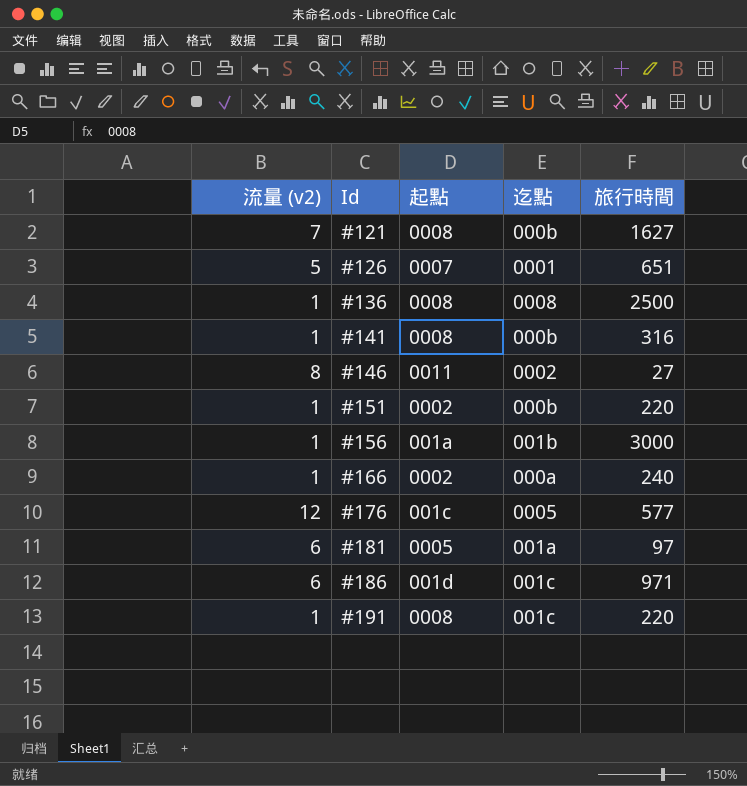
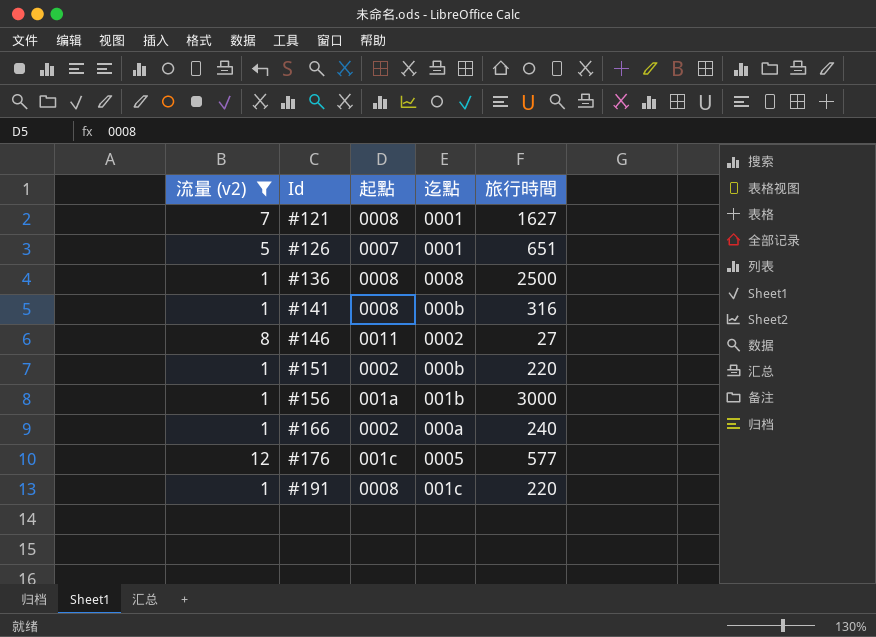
filter: none -> 流量 (v2) != 6
#121 | 迄點: 000b -> 0001

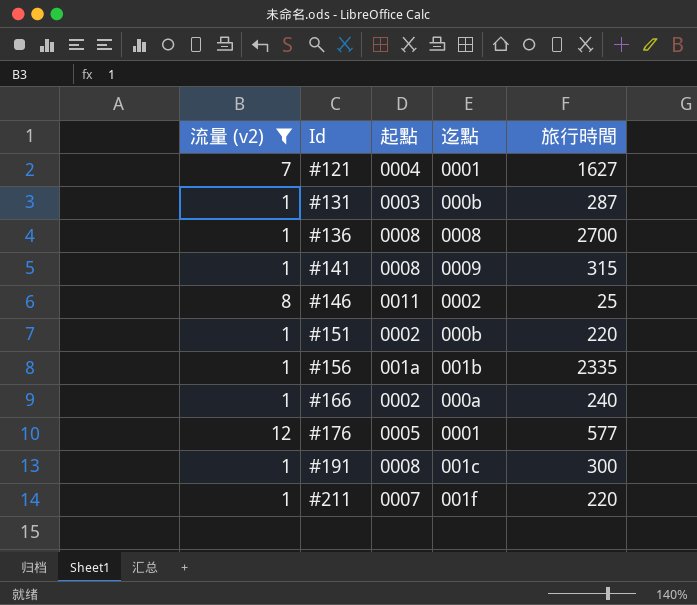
row #126: 5 | 0007 | 0001 | 651 -> none
#121 | 起點: 0008 -> 0004
row #131: none -> 1 | 0003 | 000b | 287
#136 | 旅行時間: 2500 -> 2700
#141 | 迄點: 000b -> 0009
#141 | 旅行時間: 316 -> 315
#146 | 旅行時間: 27 -> 25
#156 | 旅行時間: 3000 -> 2335
#176 | 起點: 001c -> 0005
#176 | 迄點: 0005 -> 0001
#191 | 旅行時間: 220 -> 300
row #211: none -> 1 | 0007 | 001f | 220

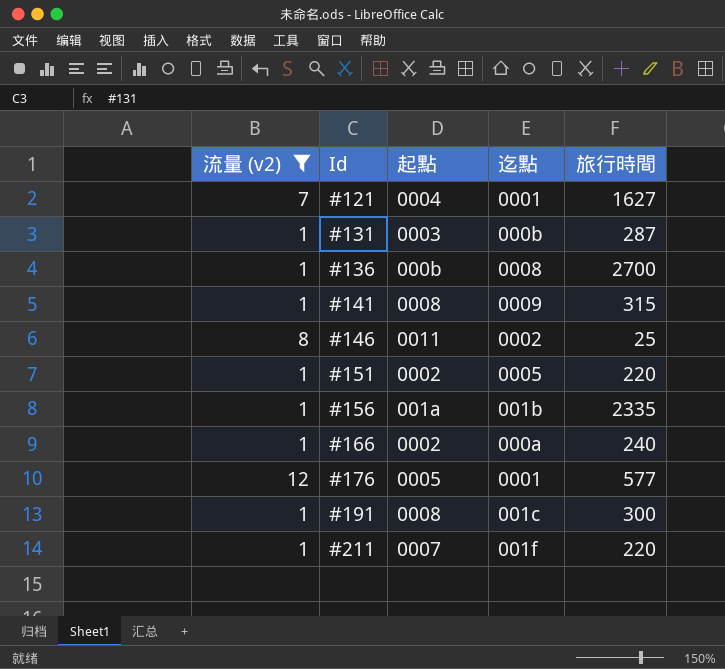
#136 | 起點: 0008 -> 000b
#151 | 迄點: 000b -> 0005

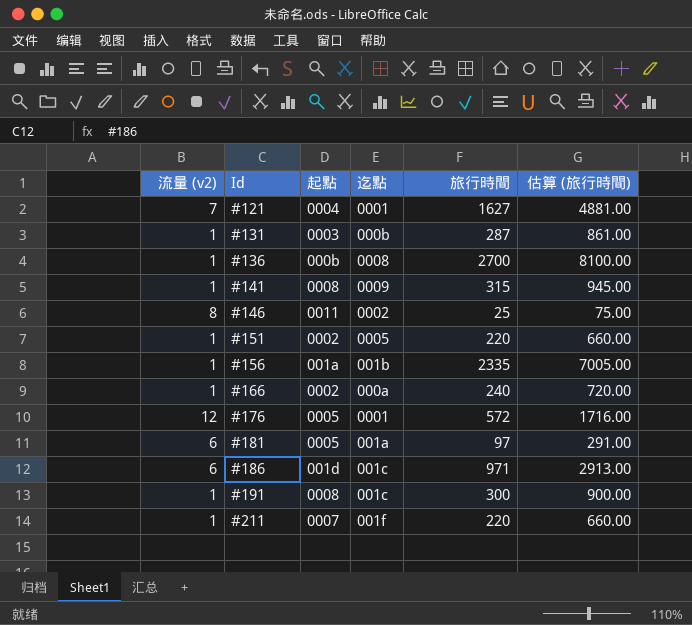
filter: 流量 (v2) != 6 -> none
column 估算 (旅行時間) | formula: none -> [旅行時間] * 3
#176 | 旅行時間: 577 -> 572

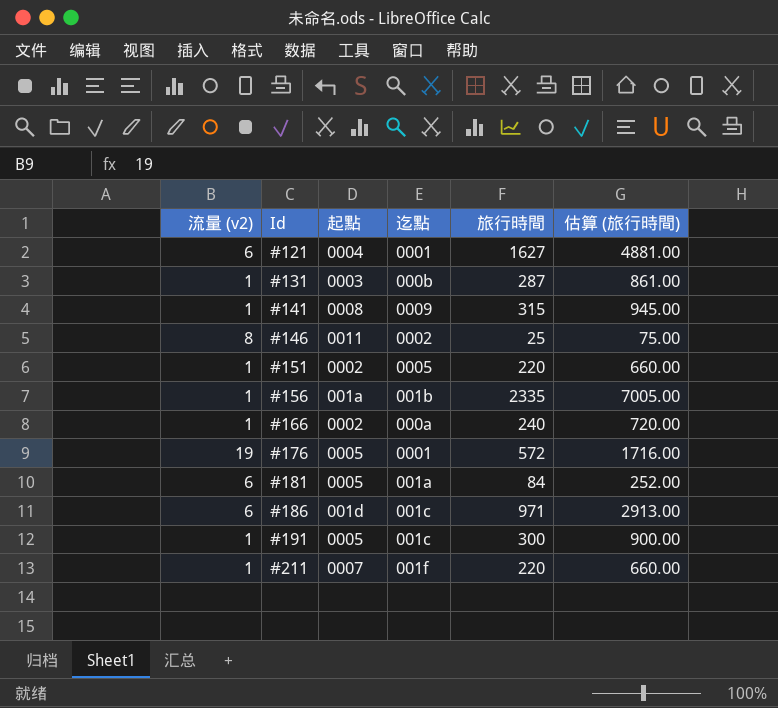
row #136: 1 | 000b | 0008 | 2700 | 8100.00 -> none
#121 | 流量 (v2): 7 -> 6
#176 | 流量 (v2): 12 -> 19
#181 | 旅行時間: 97 -> 84
#181 | 估算 (旅行時間): 291.00 -> 252.00
#191 | 起點: 0008 -> 0005

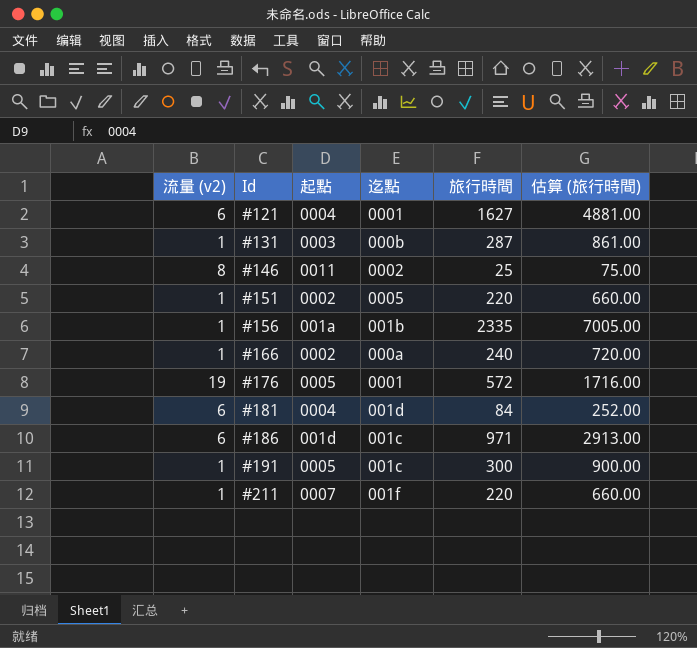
row #141: 1 | 0008 | 0009 | 315 | 945.00 -> none
#181 | 起點: 0005 -> 0004
#181 | 迄點: 001a -> 001d

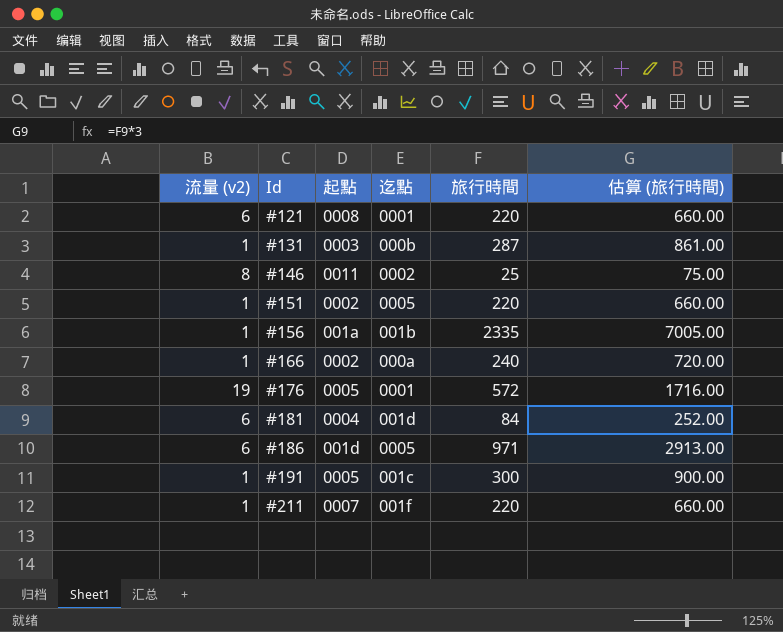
#121 | 起點: 0004 -> 0008
#121 | 旅行時間: 1627 -> 220
#121 | 估算 (旅行時間): 4881.00 -> 660.00
#186 | 迄點: 001c -> 0005

